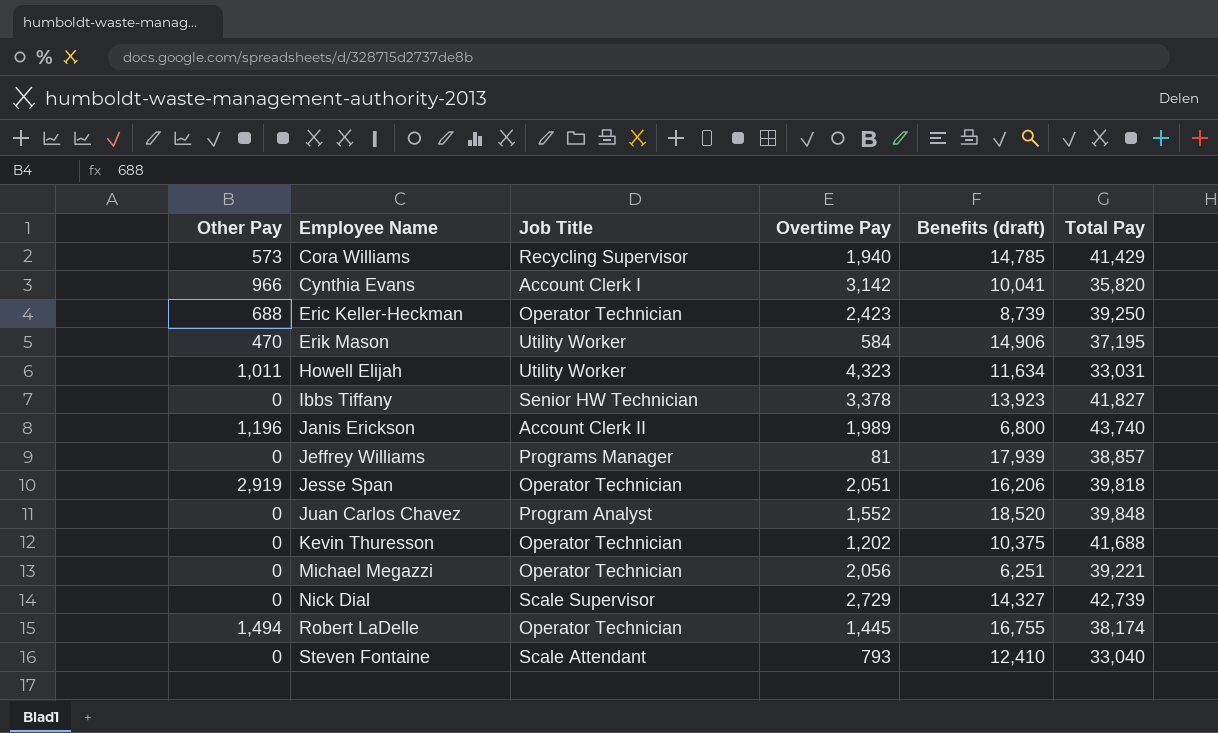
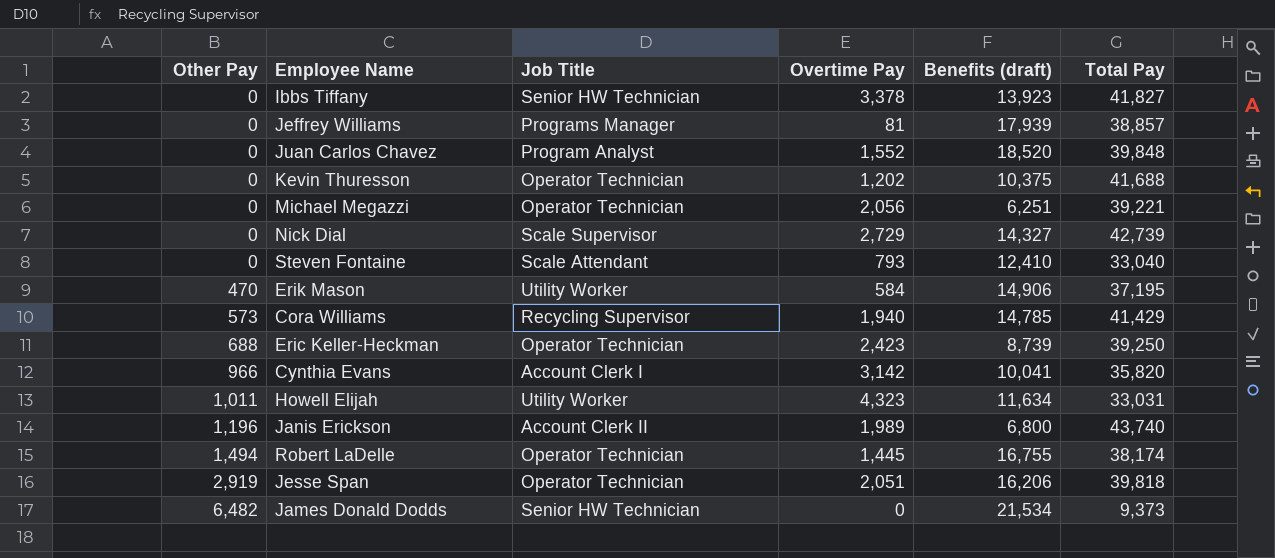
row order: Employee Name ascending -> Other Pay ascending
row James Donald Dodds: none -> 6,482 | Senior HW Technician | 0 | 21,534 | 9,373

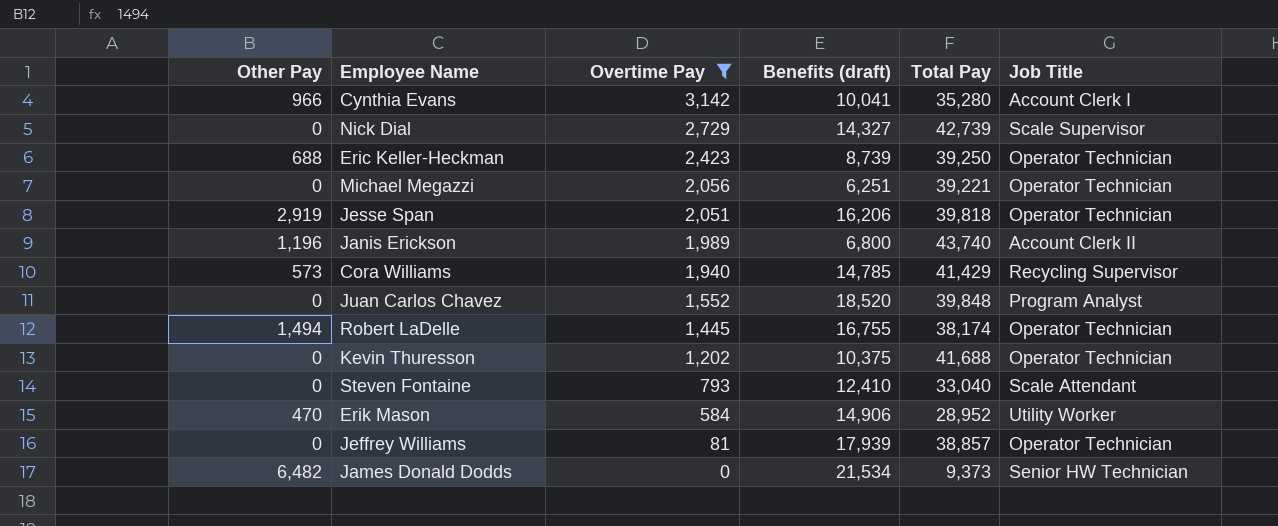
filter: none -> Overtime Pay <= 3,142
row order: Other Pay ascending -> Overtime Pay descending
column Job Title | position: 3 -> 6
Cynthia Evans | Total Pay: 35,820 -> 35,280
Erik Mason | Total Pay: 37,195 -> 28,952
Jeffrey Williams | Job Title: Programs Manager -> Operator Technician

